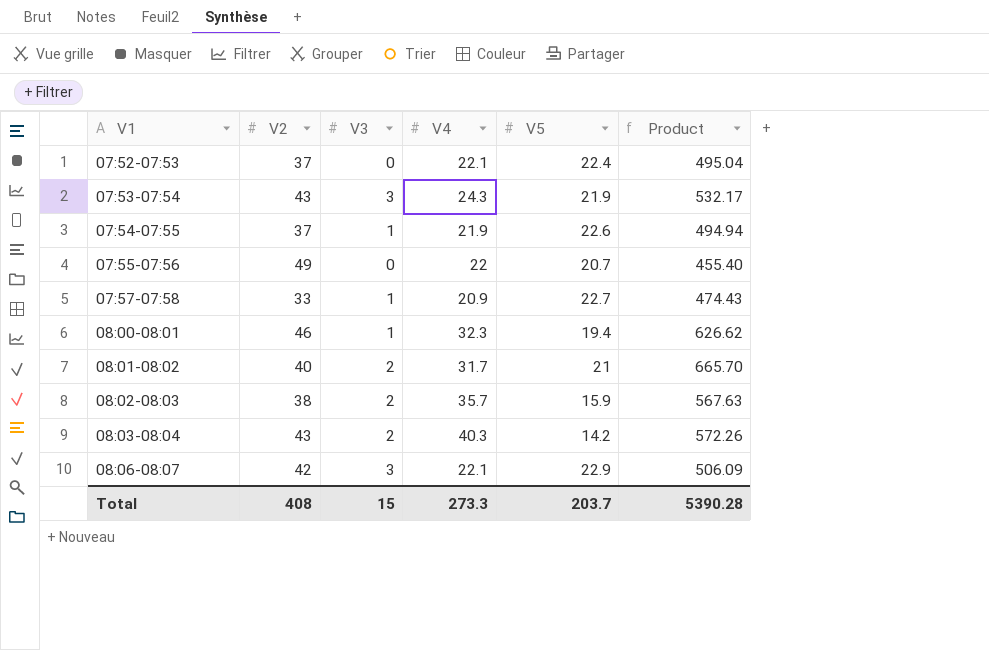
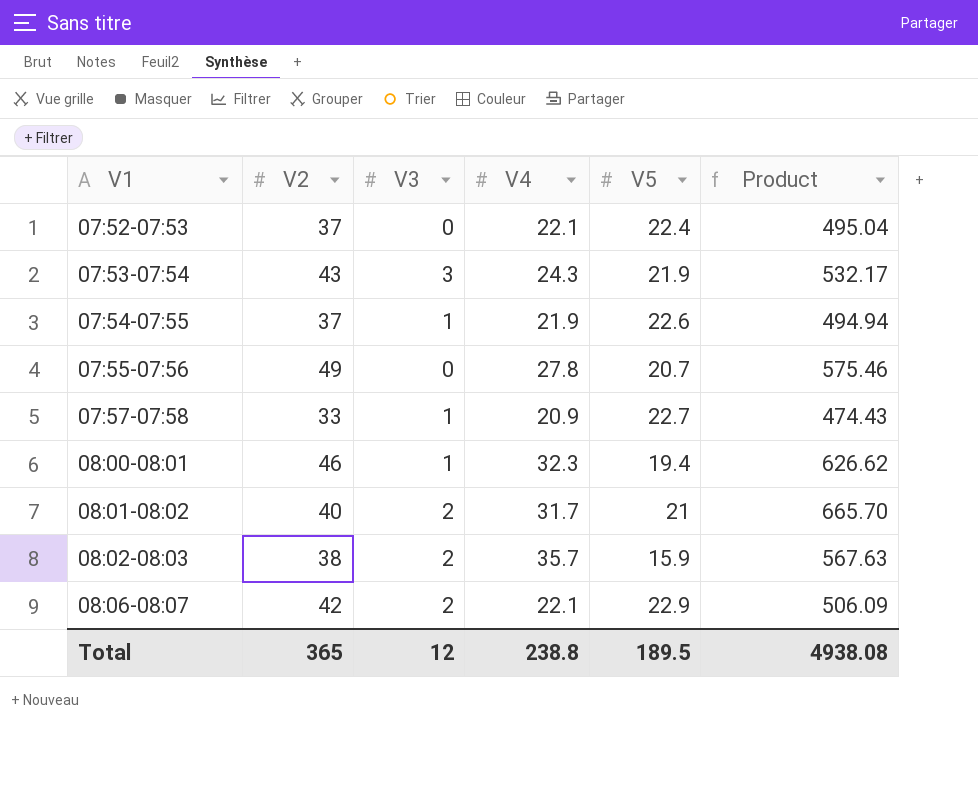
row 08:03-08:04: 43 | 2 | 40.3 | 14.2 | 572.26 -> none
07:55-07:56 | V4: 22 -> 27.8
07:55-07:56 | Product: 455.40 -> 575.46
08:06-08:07 | V3: 3 -> 2
Total | V2: 408 -> 365
Total | V3: 15 -> 12
Total | V4: 273.3 -> 238.8
Total | V5: 203.7 -> 189.5
Total | Product: 5390.28 -> 4938.08

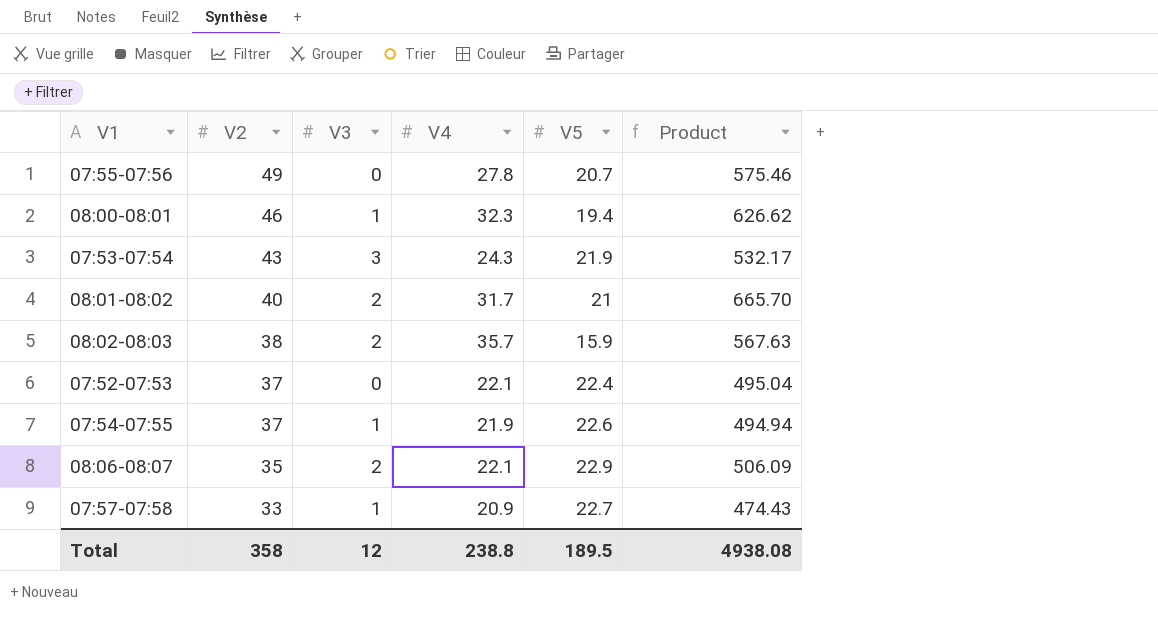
row order: V1 ascending -> V2 descending
08:06-08:07 | V2: 42 -> 35
Total | V2: 365 -> 358

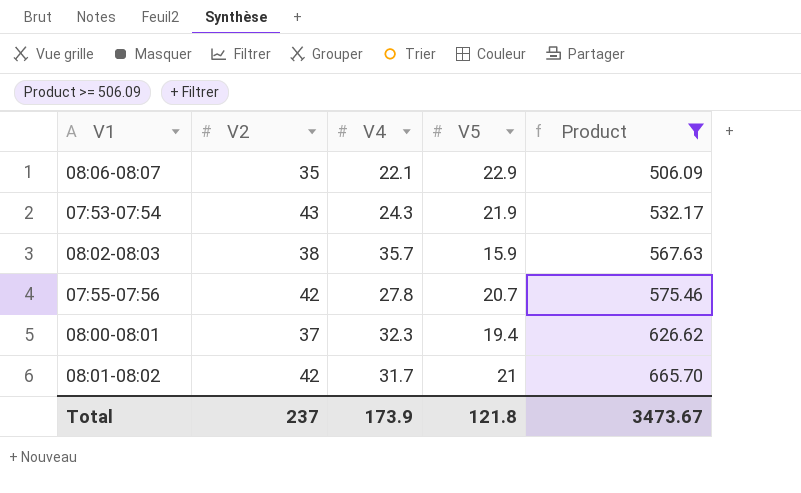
filter: none -> Product >= 506.09
row order: V2 descending -> Product ascending
column V3 | position: 3 -> none
07:55-07:56 | V2: 49 -> 42
08:00-08:01 | V2: 46 -> 37
08:01-08:02 | V2: 40 -> 42
Total | V2: 358 -> 237
Total | V4: 238.8 -> 173.9
Total | V5: 189.5 -> 121.8
Total | Product: 4938.08 -> 3473.67

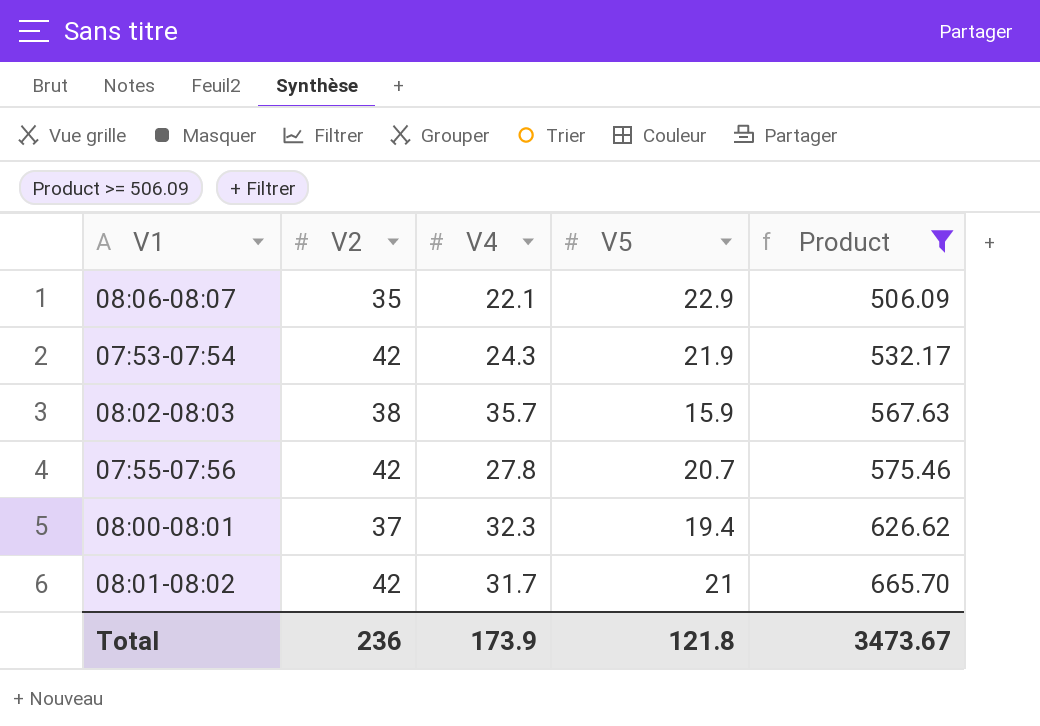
07:53-07:54 | V2: 43 -> 42
Total | V2: 237 -> 236

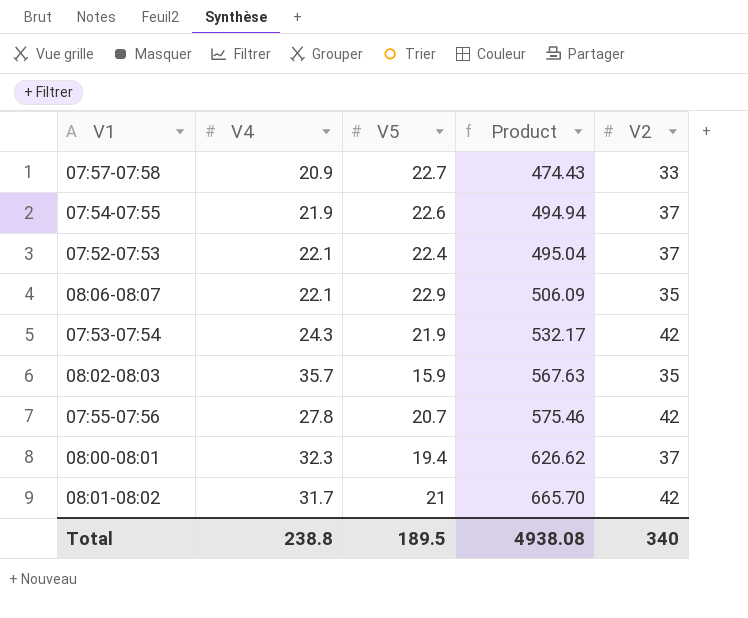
filter: Product >= 506.09 -> none
column V2 | position: 2 -> 5
08:02-08:03 | V2: 38 -> 35
Total | V4: 173.9 -> 238.8
Total | V5: 121.8 -> 189.5
Total | Product: 3473.67 -> 4938.08
Total | V2: 236 -> 340

